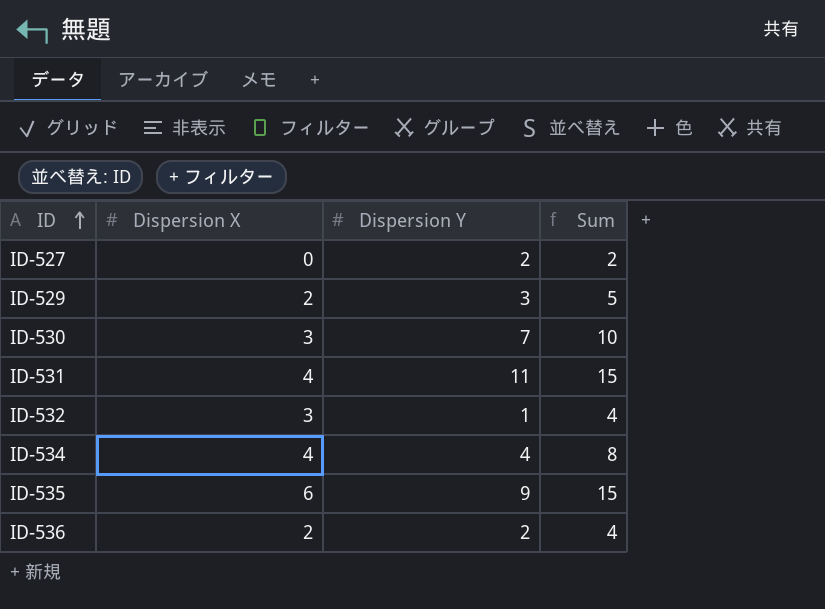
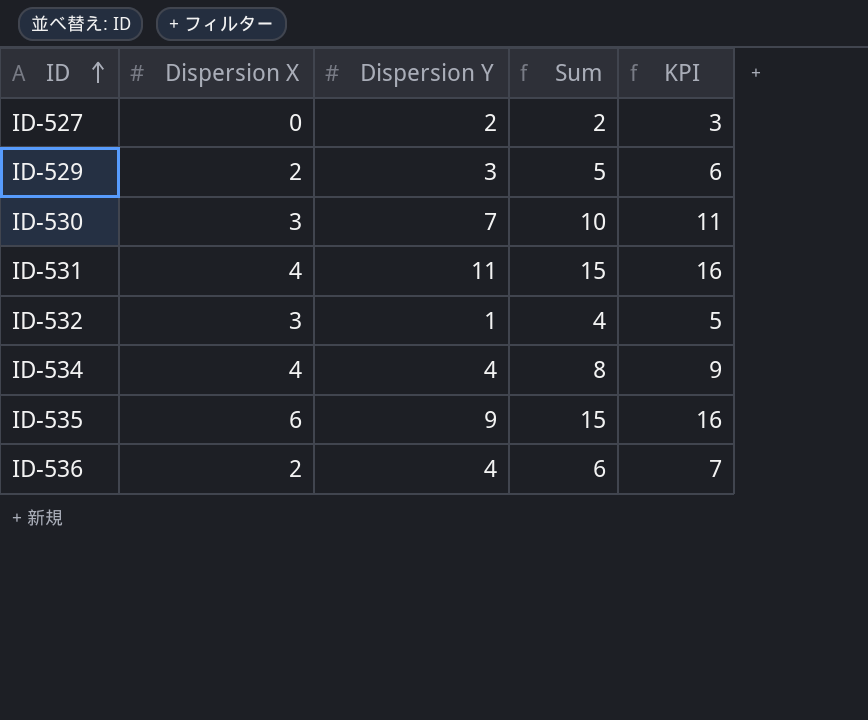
column KPI | formula: none -> [Sum] + 1
ID-536 | Dispersion Y: 2 -> 4
ID-536 | Sum: 4 -> 6

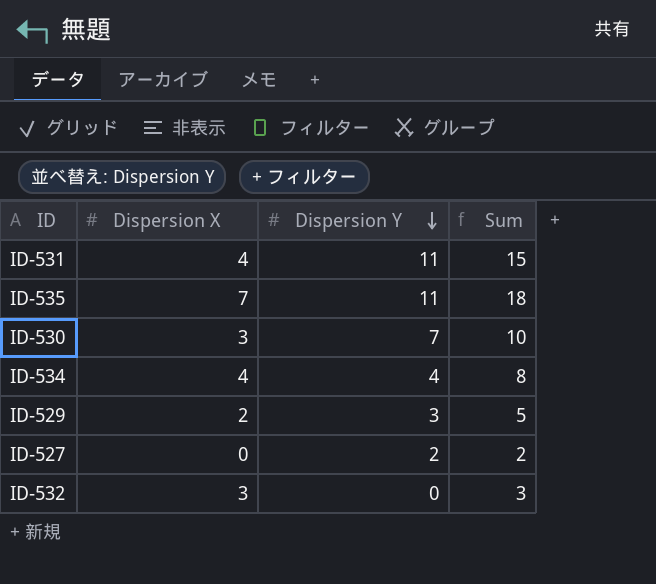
row order: ID ascending -> Dispersion Y descending
column KPI | formula: [Sum] + 1 -> none
row ID-536: 2 | 4 | 6 | 7 -> none
ID-535 | Dispersion X: 6 -> 7
ID-535 | Dispersion Y: 9 -> 11
ID-535 | Sum: 15 -> 18
ID-532 | Dispersion Y: 1 -> 0
ID-532 | Sum: 4 -> 3

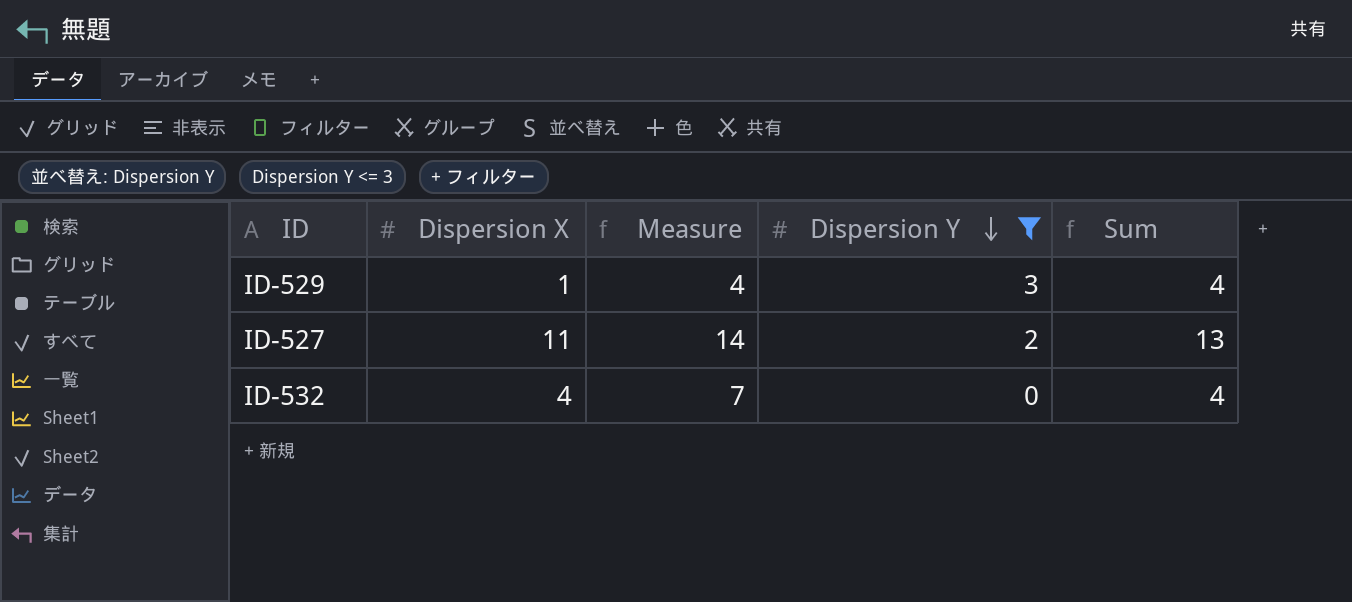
filter: none -> Dispersion Y <= 3
column Measure | formula: none -> [Dispersion X] + 3
ID-529 | Dispersion X: 2 -> 1
ID-529 | Sum: 5 -> 4
ID-527 | Dispersion X: 0 -> 11
ID-527 | Sum: 2 -> 13
ID-532 | Dispersion X: 3 -> 4
ID-532 | Sum: 3 -> 4

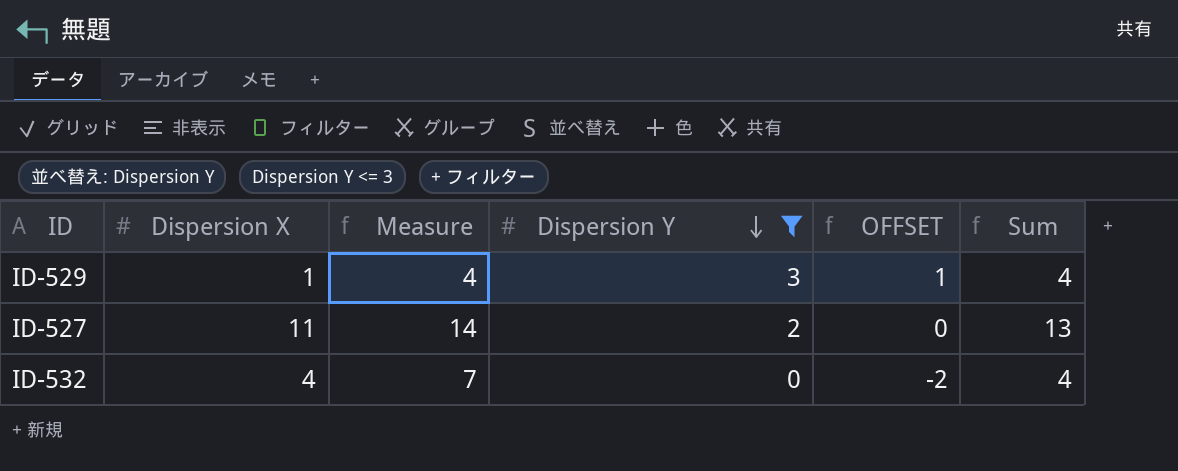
column OFFSET | formula: none -> [Dispersion Y] - 2

